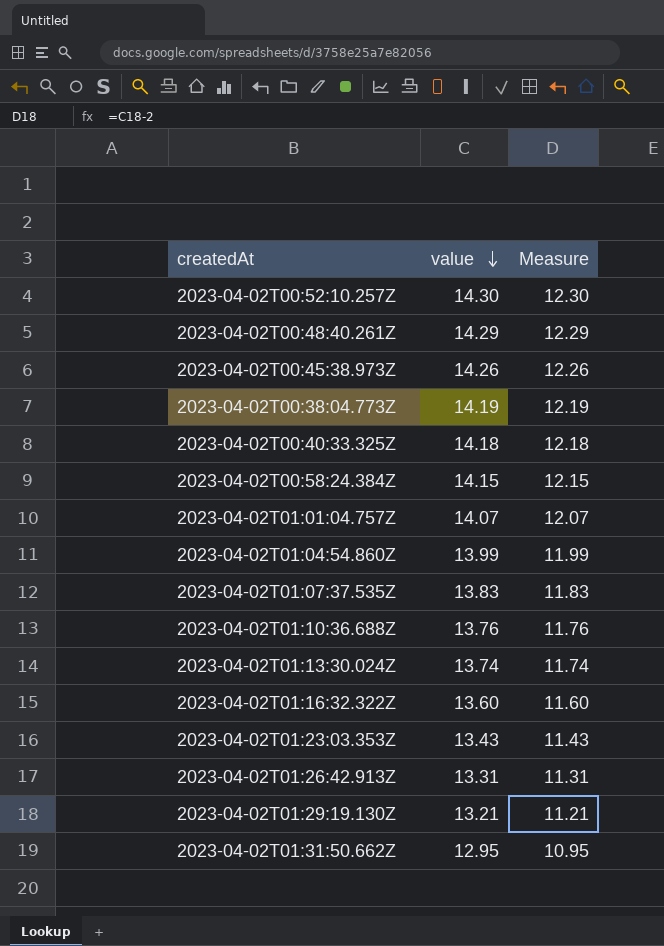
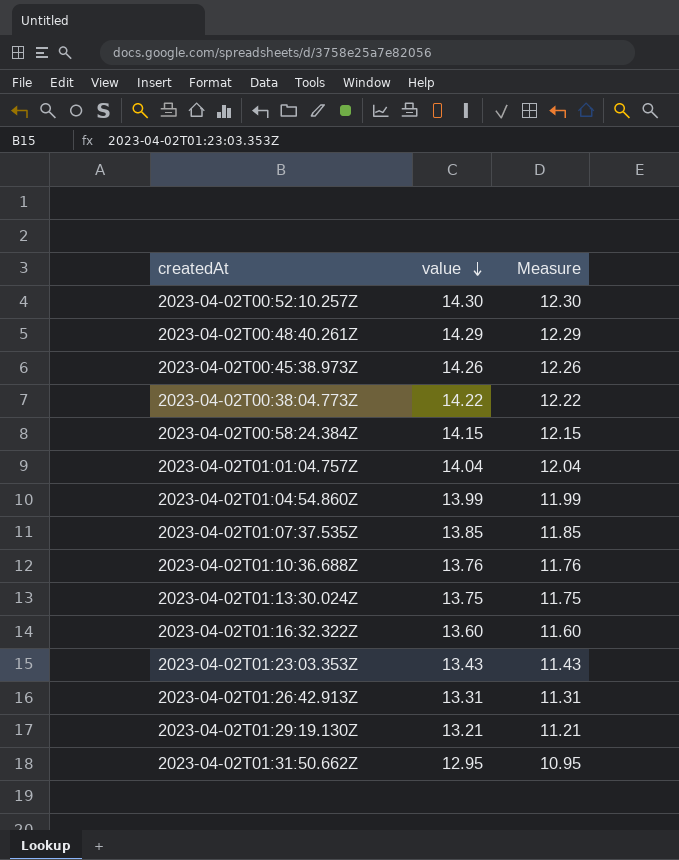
row 2023-04-02T00:40:33.325Z: 14.18 | 12.18 -> none
2023-04-02T00:38:04.773Z | value: 14.19 -> 14.22
2023-04-02T00:38:04.773Z | Measure: 12.19 -> 12.22
2023-04-02T01:01:04.757Z | value: 14.07 -> 14.04
2023-04-02T01:01:04.757Z | Measure: 12.07 -> 12.04
2023-04-02T01:07:37.535Z | value: 13.83 -> 13.85
2023-04-02T01:07:37.535Z | Measure: 11.83 -> 11.85
2023-04-02T01:13:30.024Z | value: 13.74 -> 13.75
2023-04-02T01:13:30.024Z | Measure: 11.74 -> 11.75

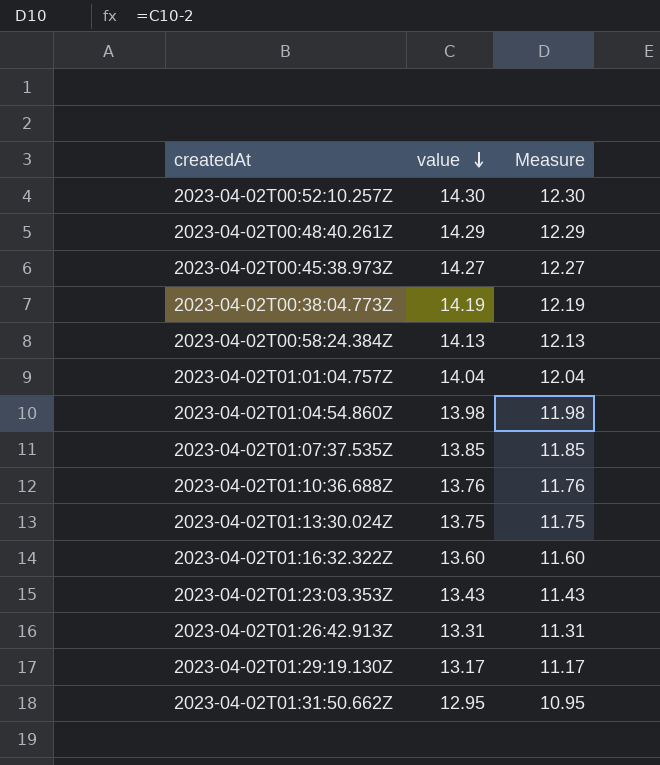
2023-04-02T00:45:38.973Z | value: 14.26 -> 14.27
2023-04-02T00:45:38.973Z | Measure: 12.26 -> 12.27
2023-04-02T00:38:04.773Z | value: 14.22 -> 14.19
2023-04-02T00:38:04.773Z | Measure: 12.22 -> 12.19
2023-04-02T00:58:24.384Z | value: 14.15 -> 14.13
2023-04-02T00:58:24.384Z | Measure: 12.15 -> 12.13
2023-04-02T01:04:54.860Z | value: 13.99 -> 13.98
2023-04-02T01:04:54.860Z | Measure: 11.99 -> 11.98
2023-04-02T01:29:19.130Z | value: 13.21 -> 13.17
2023-04-02T01:29:19.130Z | Measure: 11.21 -> 11.17

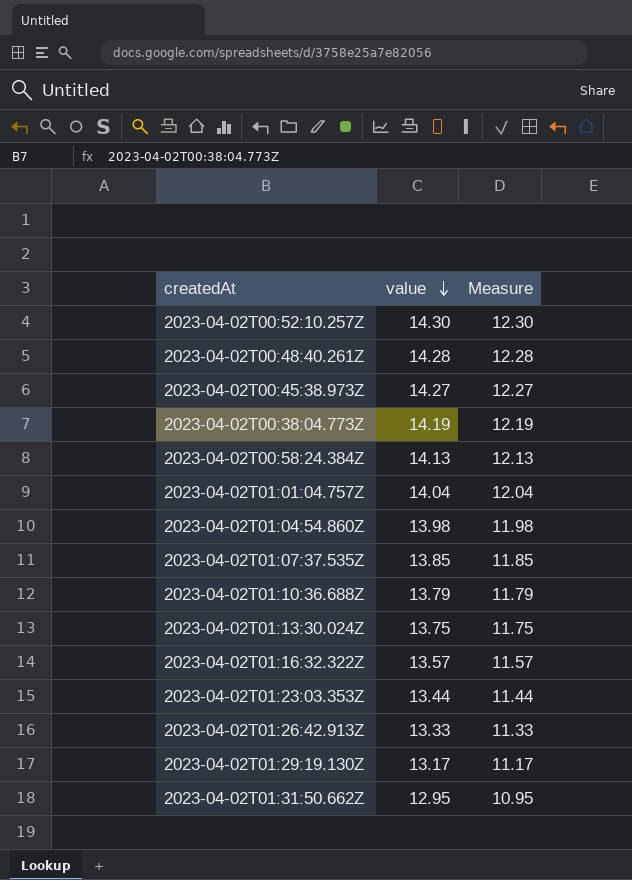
2023-04-02T00:48:40.261Z | value: 14.29 -> 14.28
2023-04-02T00:48:40.261Z | Measure: 12.29 -> 12.28
2023-04-02T01:10:36.688Z | value: 13.76 -> 13.79
2023-04-02T01:10:36.688Z | Measure: 11.76 -> 11.79
2023-04-02T01:16:32.322Z | value: 13.60 -> 13.57
2023-04-02T01:16:32.322Z | Measure: 11.60 -> 11.57
2023-04-02T01:23:03.353Z | value: 13.43 -> 13.44
2023-04-02T01:23:03.353Z | Measure: 11.43 -> 11.44
2023-04-02T01:26:42.913Z | value: 13.31 -> 13.33
2023-04-02T01:26:42.913Z | Measure: 11.31 -> 11.33

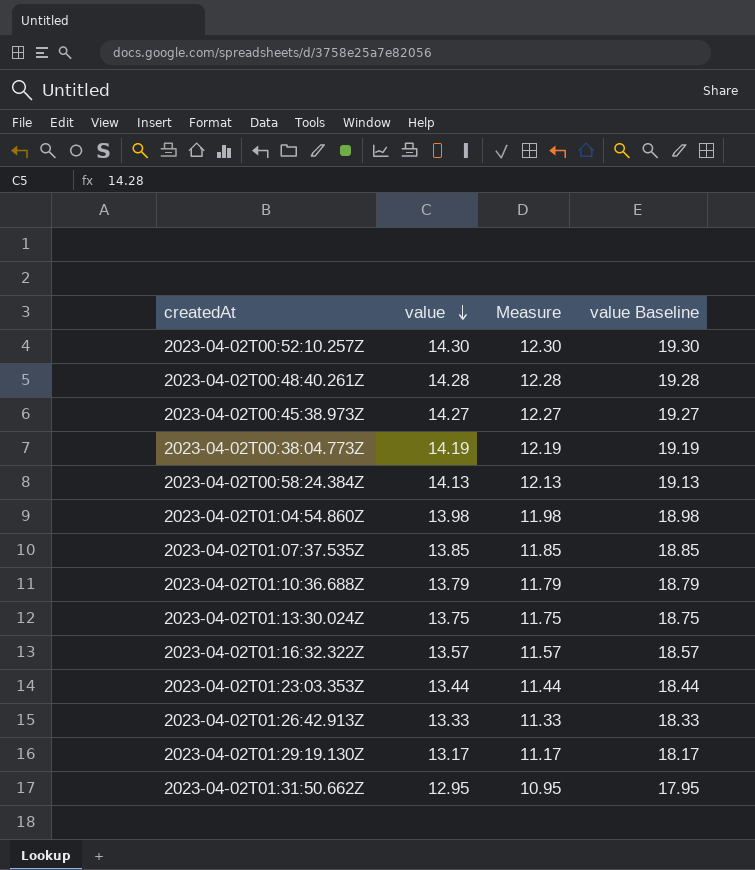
column value Baseline | formula: none -> [value] + 5
row 2023-04-02T01:01:04.757Z: 14.04 | 12.04 -> none

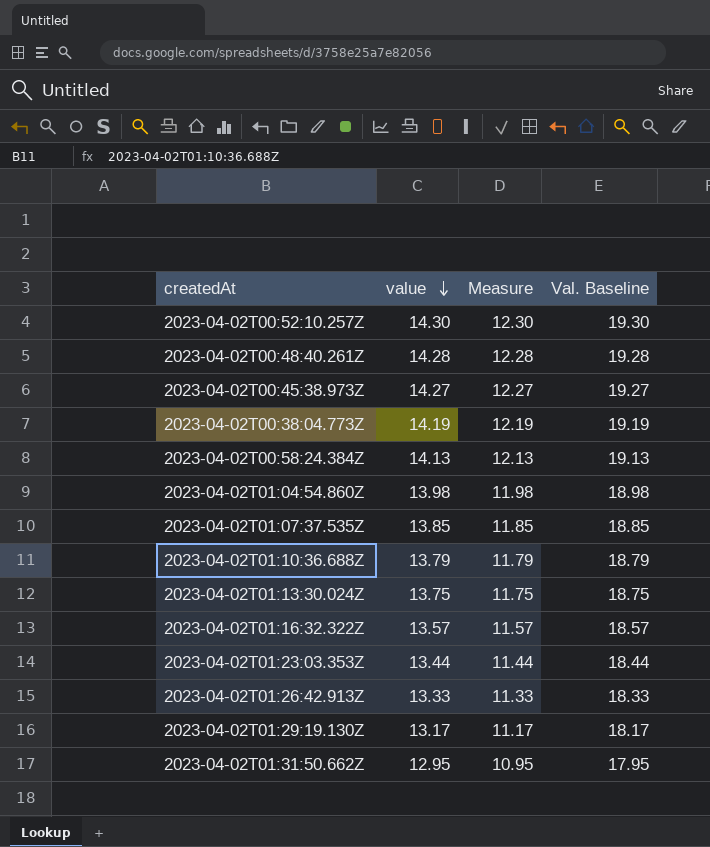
column name: value Baseline -> Val. Baseline

